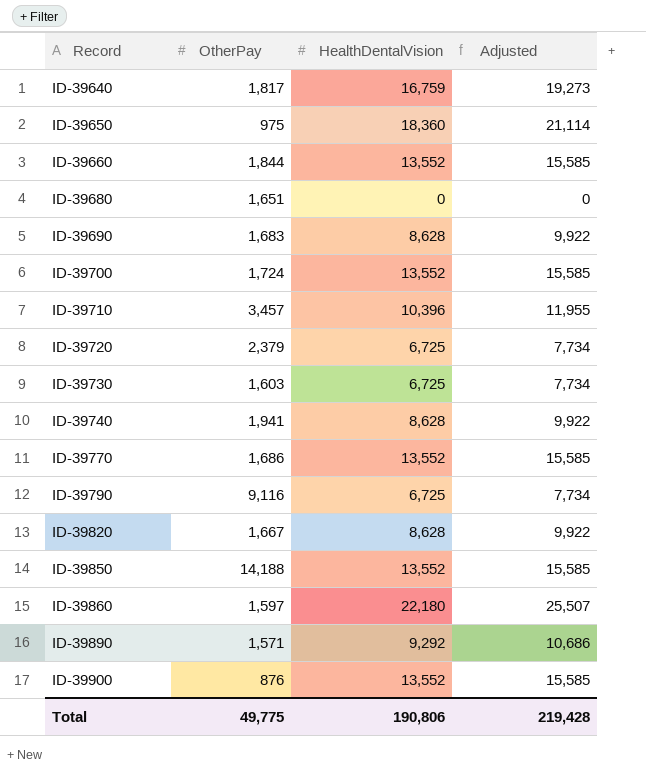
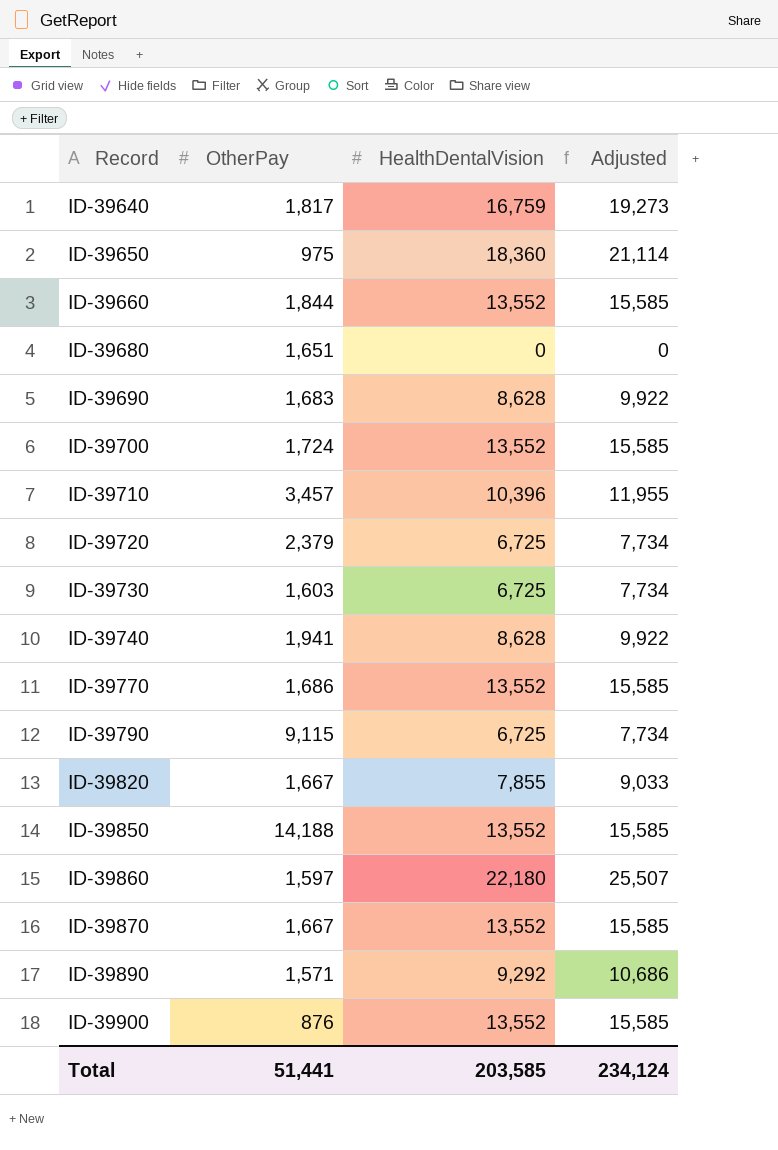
ID-39790 | OtherPay: 9,116 -> 9,115
ID-39820 | HealthDentalVision: 8,628 -> 7,855
ID-39820 | Adjusted: 9,922 -> 9,033
row ID-39870: none -> 1,667 | 13,552 | 15,585
Total | OtherPay: 49,775 -> 51,441
Total | HealthDentalVision: 190,806 -> 203,585
Total | Adjusted: 219,428 -> 234,124

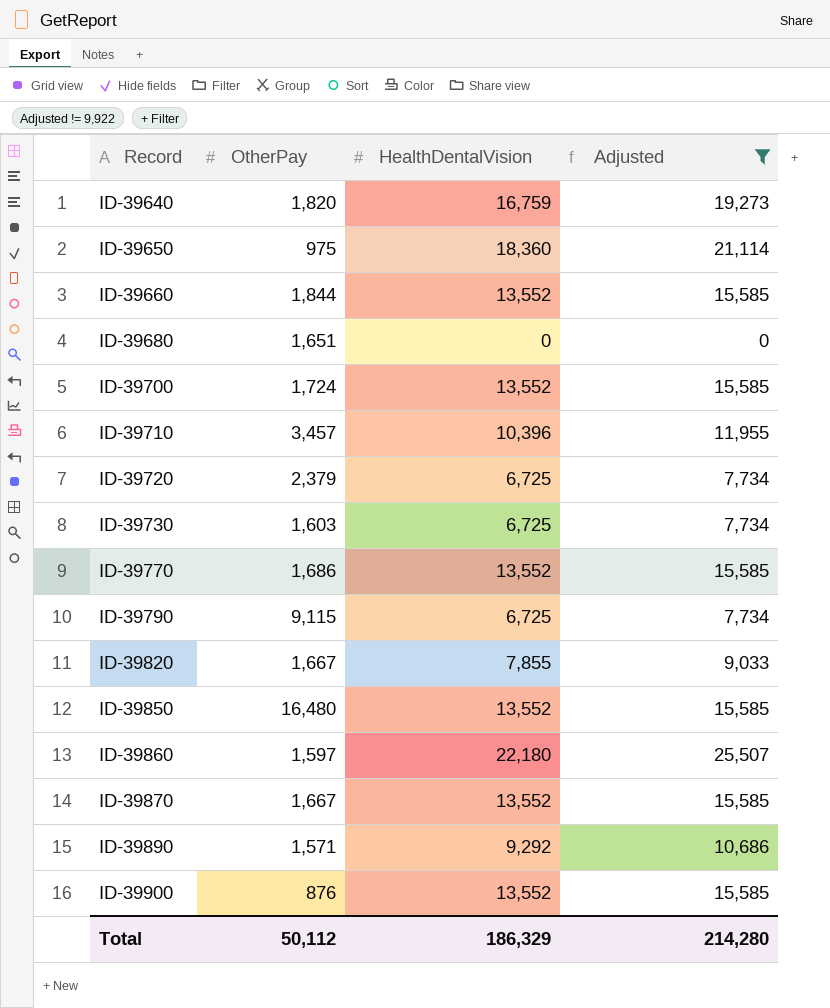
filter: none -> Adjusted != 9,922
ID-39640 | OtherPay: 1,817 -> 1,820
ID-39850 | OtherPay: 14,188 -> 16,480
Total | OtherPay: 51,441 -> 50,112
Total | HealthDentalVision: 203,585 -> 186,329
Total | Adjusted: 234,124 -> 214,280

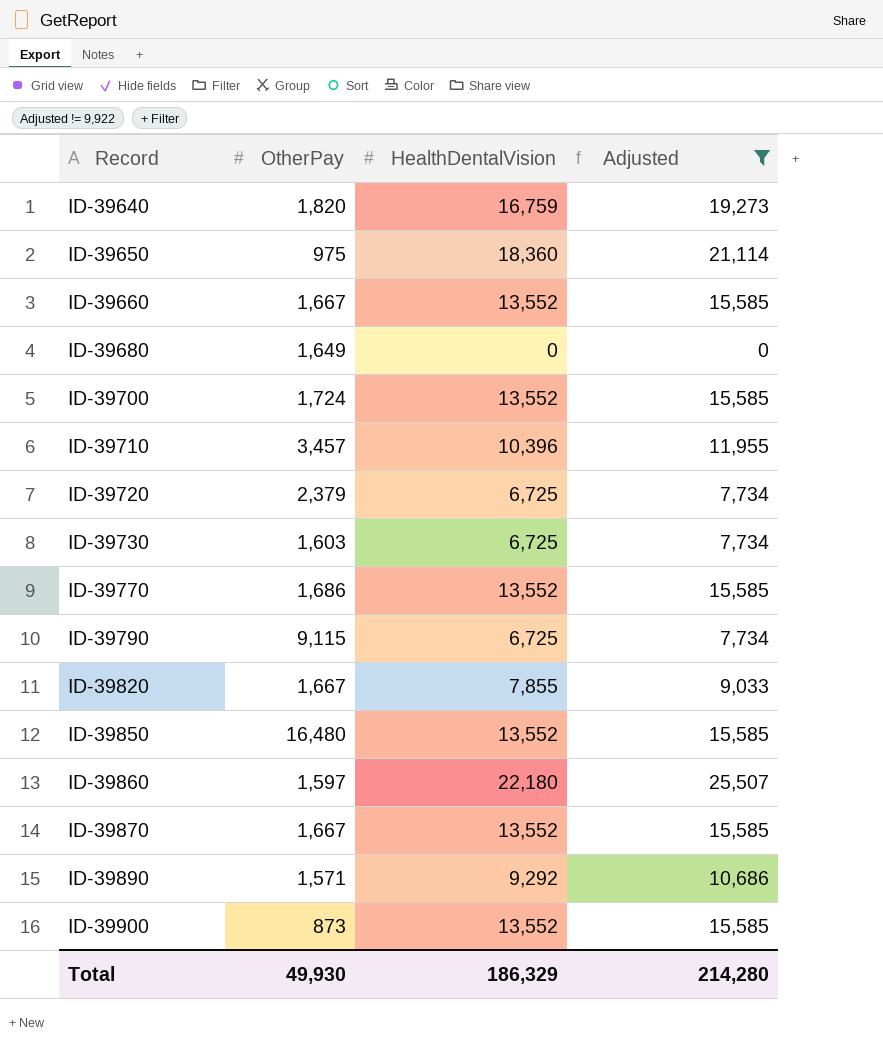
ID-39660 | OtherPay: 1,844 -> 1,667
ID-39680 | OtherPay: 1,651 -> 1,649
ID-39900 | OtherPay: 876 -> 873
Total | OtherPay: 50,112 -> 49,930

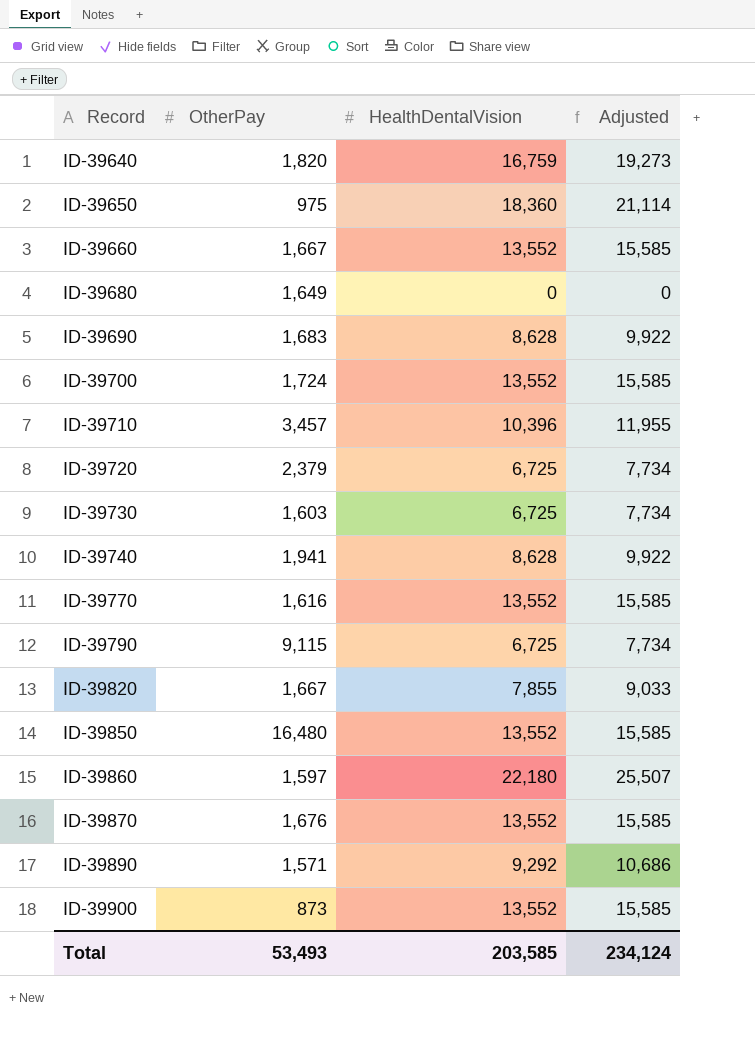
filter: Adjusted != 9,922 -> none
ID-39770 | OtherPay: 1,686 -> 1,616
ID-39870 | OtherPay: 1,667 -> 1,676
Total | OtherPay: 49,930 -> 53,493
Total | HealthDentalVision: 186,329 -> 203,585
Total | Adjusted: 214,280 -> 234,124

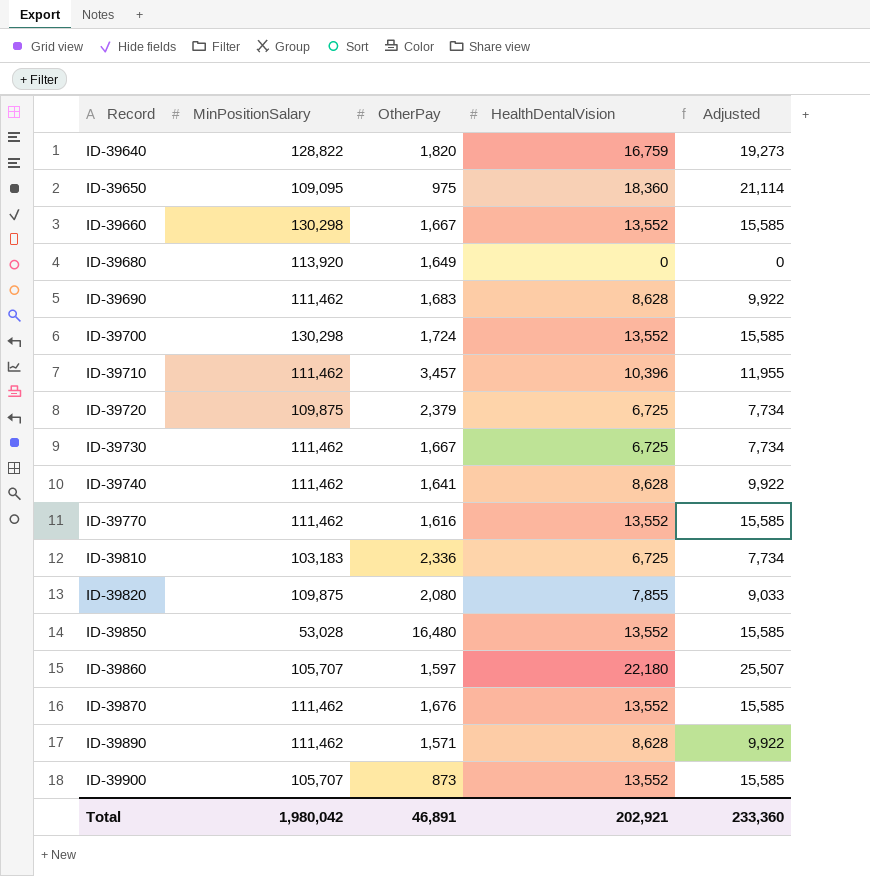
column MinPositionSalary | position: none -> 2
row ID-39790: 9,115 | 6,725 | 7,734 -> none
ID-39730 | OtherPay: 1,603 -> 1,667
ID-39740 | OtherPay: 1,941 -> 1,641
row ID-39810: none -> 103,183 | 2,336 | 6,725 | 7,734
ID-39820 | OtherPay: 1,667 -> 2,080
ID-39890 | HealthDentalVision: 9,292 -> 8,628
ID-39890 | Adjusted: 10,686 -> 9,922
Total | OtherPay: 53,493 -> 46,891
Total | HealthDentalVision: 203,585 -> 202,921
Total | Adjusted: 234,124 -> 233,360

